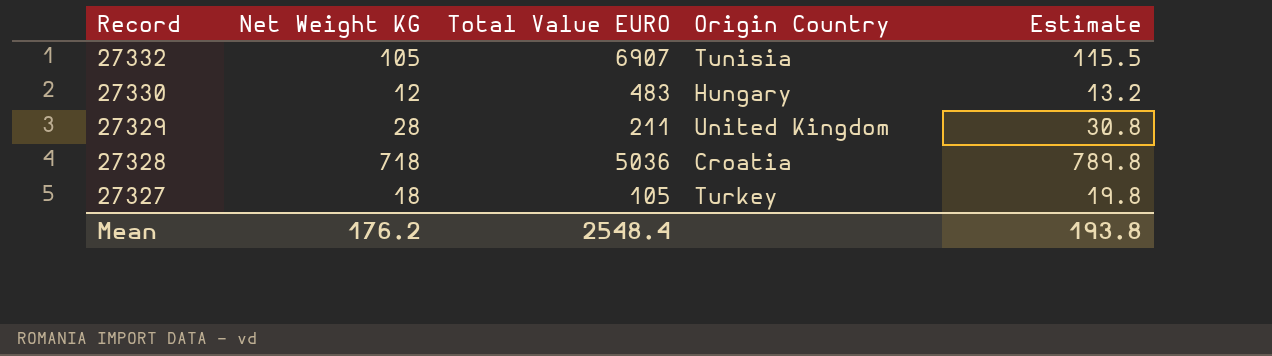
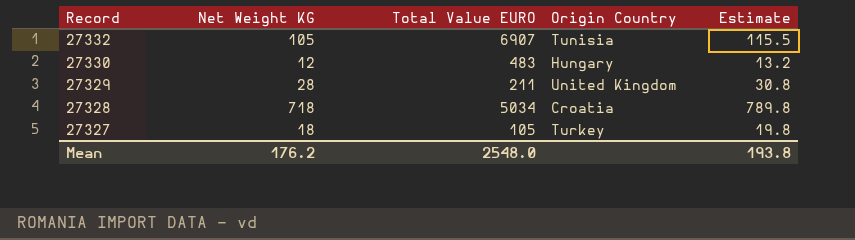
27328 | Total Value EURO: 5036 -> 5034
Mean | Total Value EURO: 2548.4 -> 2548.0

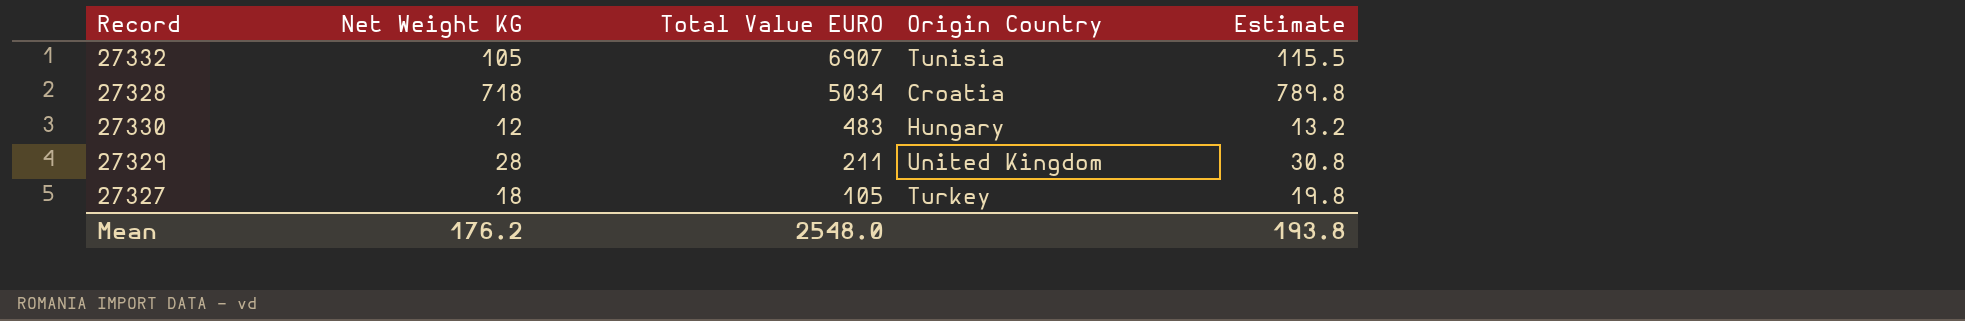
row order: Record descending -> Total Value EURO descending

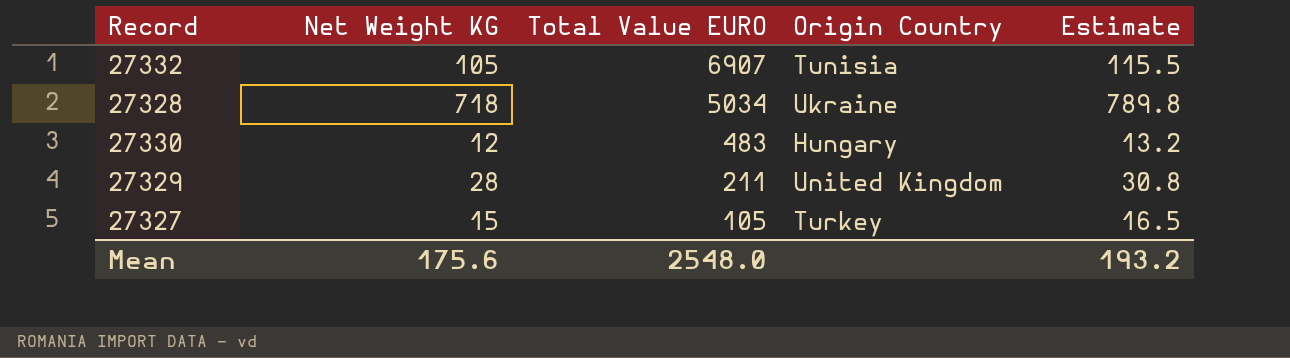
27328 | Origin Country: Croatia -> Ukraine
27327 | Net Weight KG: 18 -> 15
27327 | Estimate: 19.8 -> 16.5
Mean | Net Weight KG: 176.2 -> 175.6
Mean | Estimate: 193.8 -> 193.2

